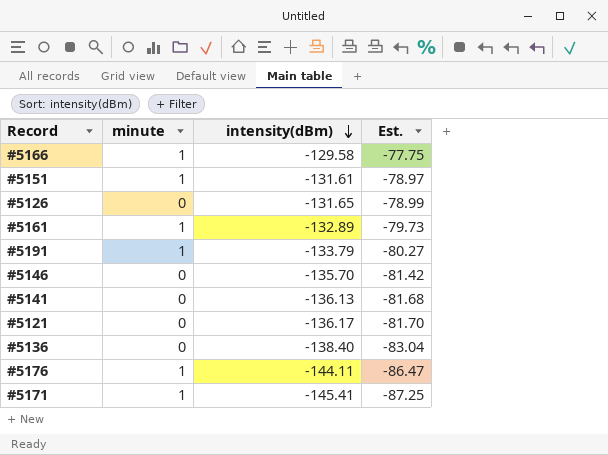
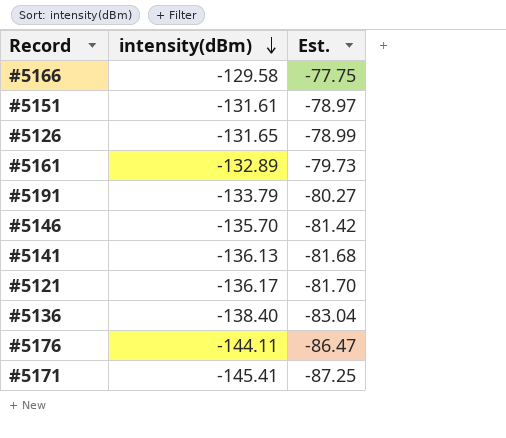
column minute | position: 2 -> none

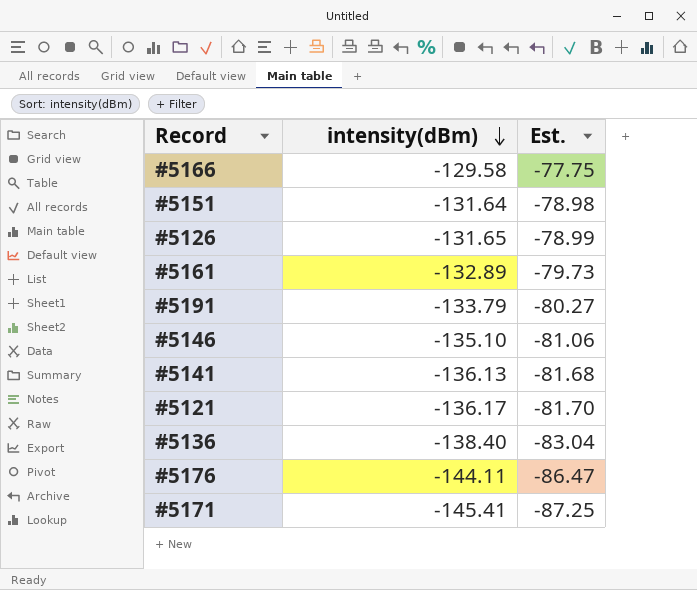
#5151 | intensity(dBm): -131.61 -> -131.64
#5151 | Est.: -78.97 -> -78.98
#5146 | intensity(dBm): -135.70 -> -135.10
#5146 | Est.: -81.42 -> -81.06

